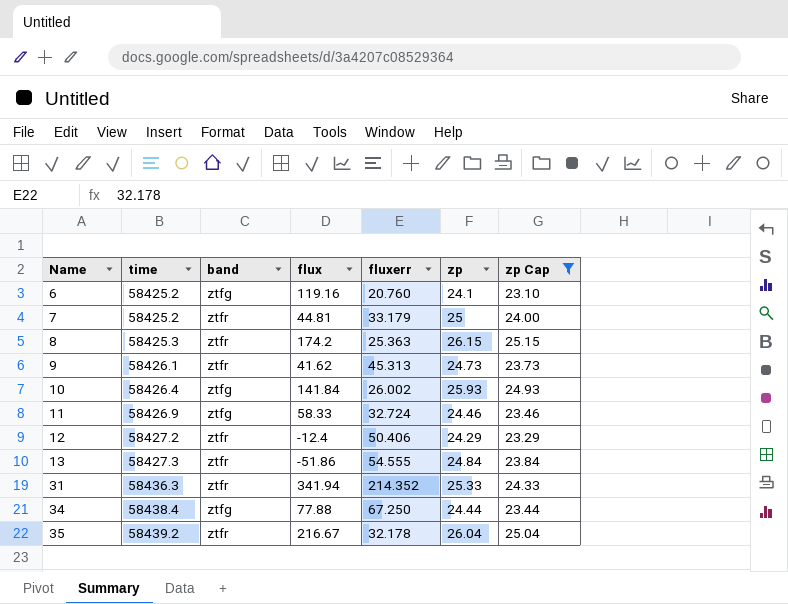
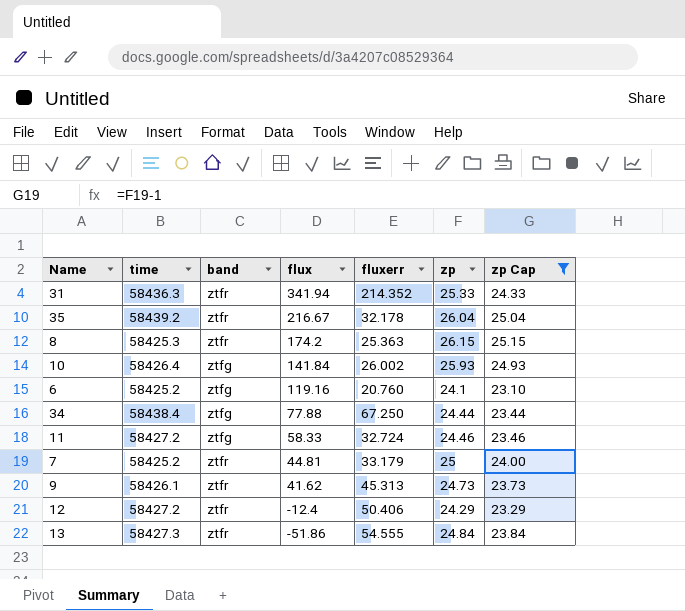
row order: Name ascending -> flux descending
11 | time: 58426.9 -> 58427.2

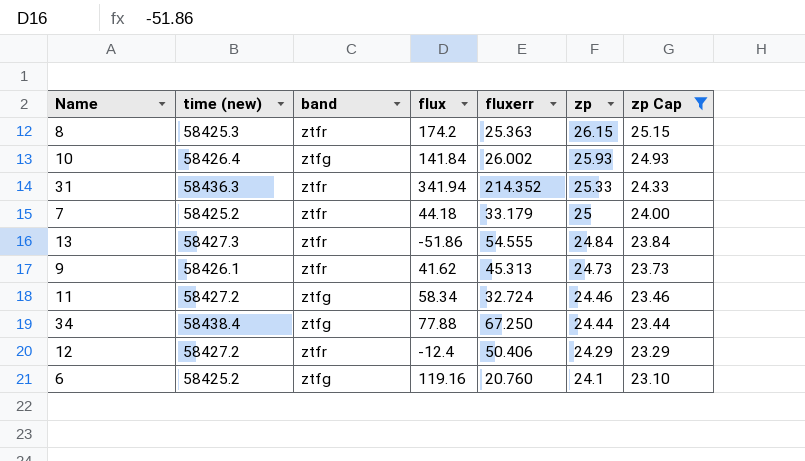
row order: flux descending -> zp descending
column name: time -> time (new)
row 35: 58439.2 | ztfr | 216.67 | 32.178 | 26.04 | 25.04 -> none
7 | flux: 44.81 -> 44.18
11 | flux: 58.33 -> 58.34

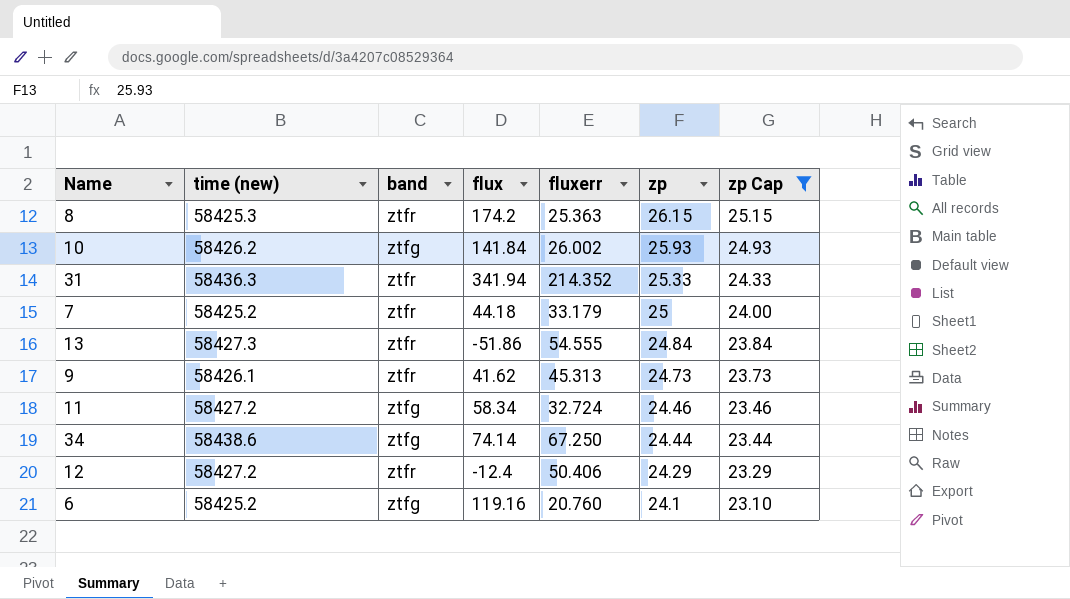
10 | time (new): 58426.4 -> 58426.2
34 | time (new): 58438.4 -> 58438.6
34 | flux: 77.88 -> 74.14

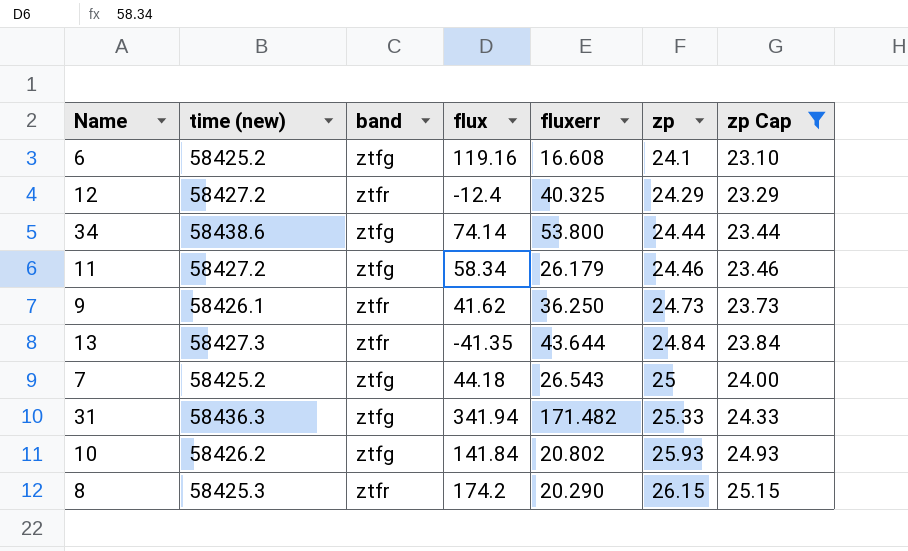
row order: zp descending -> zp ascending
6 | fluxerr: 20.760 -> 16.608
12 | fluxerr: 50.406 -> 40.325
34 | fluxerr: 67.250 -> 53.800
11 | fluxerr: 32.724 -> 26.179
9 | fluxerr: 45.313 -> 36.250
13 | flux: -51.86 -> -41.35
13 | fluxerr: 54.555 -> 43.644
7 | band: ztfr -> ztfg
7 | fluxerr: 33.179 -> 26.543
31 | band: ztfr -> ztfg
31 | fluxerr: 214.352 -> 171.482
10 | fluxerr: 26.002 -> 20.802
8 | fluxerr: 25.363 -> 20.290

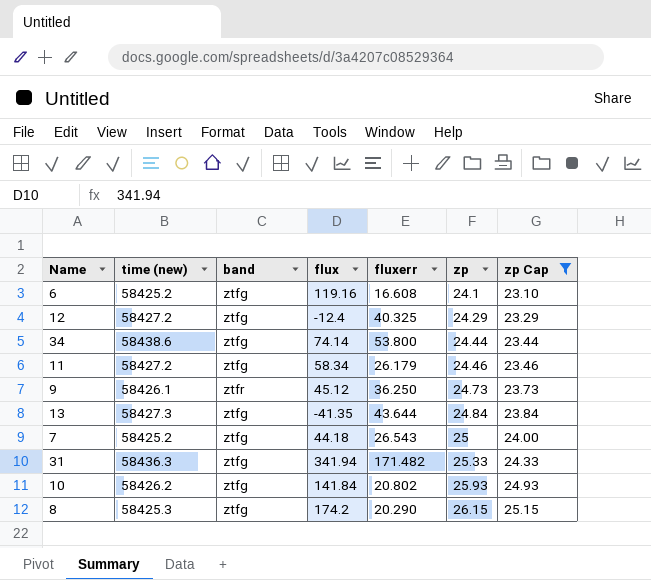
12 | band: ztfr -> ztfg
9 | flux: 41.62 -> 45.12
13 | band: ztfr -> ztfg
8 | band: ztfr -> ztfg

